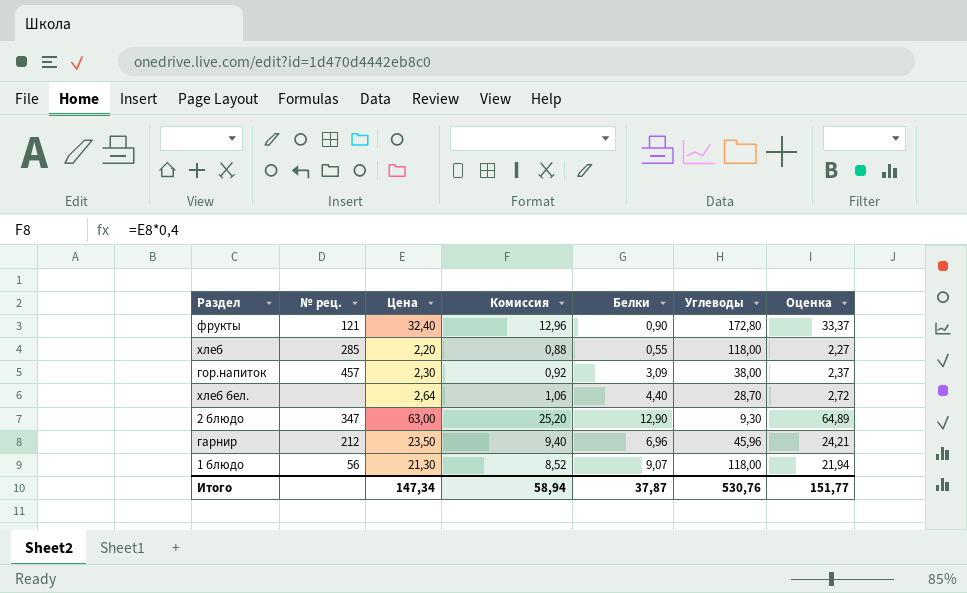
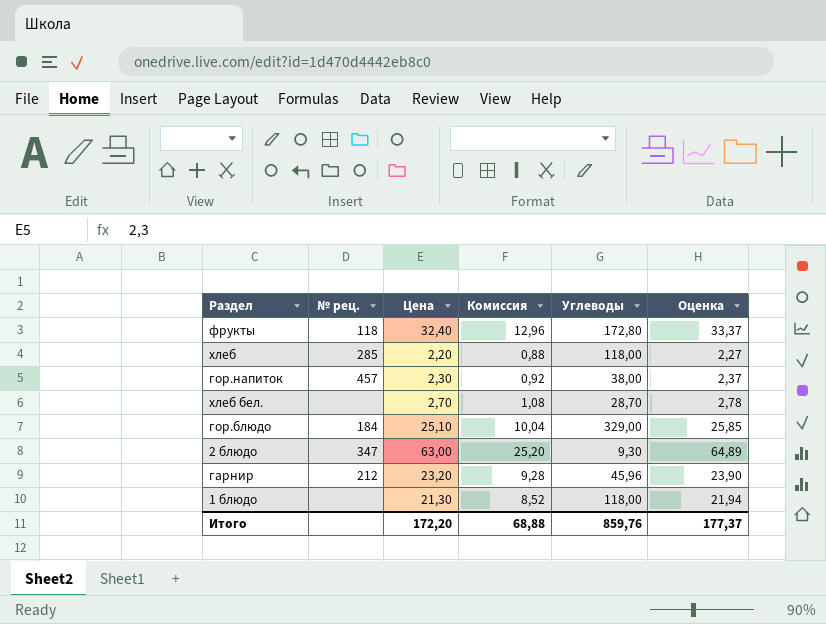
column Белки | position: 5 -> none
фрукты | № рец.: 121 -> 118
хлеб бел. | Цена: 2,64 -> 2,70
хлеб бел. | Комиссия: 1,06 -> 1,08
хлеб бел. | Оценка: 2,72 -> 2,78
row гор.блюдо: none -> 184 | 25,10 | 10,04 | 329,00 | 25,85
гарнир | Цена: 23,50 -> 23,20
гарнир | Комиссия: 9,40 -> 9,28
гарнир | Оценка: 24,21 -> 23,90
1 блюдо | № рец.: 56 -> none
Итого | Цена: 147,34 -> 172,20
Итого | Комиссия: 58,94 -> 68,88
Итого | Углеводы: 530,76 -> 859,76
Итого | Оценка: 151,77 -> 177,37

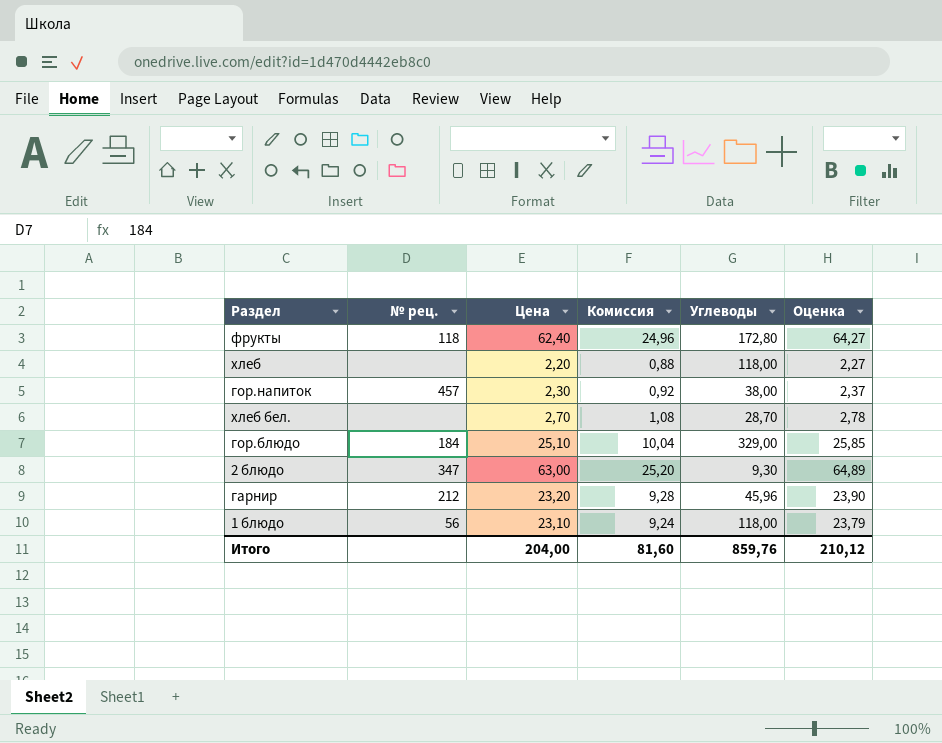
фрукты | Цена: 32,40 -> 62,40
фрукты | Комиссия: 12,96 -> 24,96
фрукты | Оценка: 33,37 -> 64,27
хлеб | № рец.: 285 -> none
1 блюдо | № рец.: none -> 56
1 блюдо | Цена: 21,30 -> 23,10
1 блюдо | Комиссия: 8,52 -> 9,24
1 блюдо | Оценка: 21,94 -> 23,79
Итого | Цена: 172,20 -> 204,00
Итого | Комиссия: 68,88 -> 81,60
Итого | Оценка: 177,37 -> 210,12

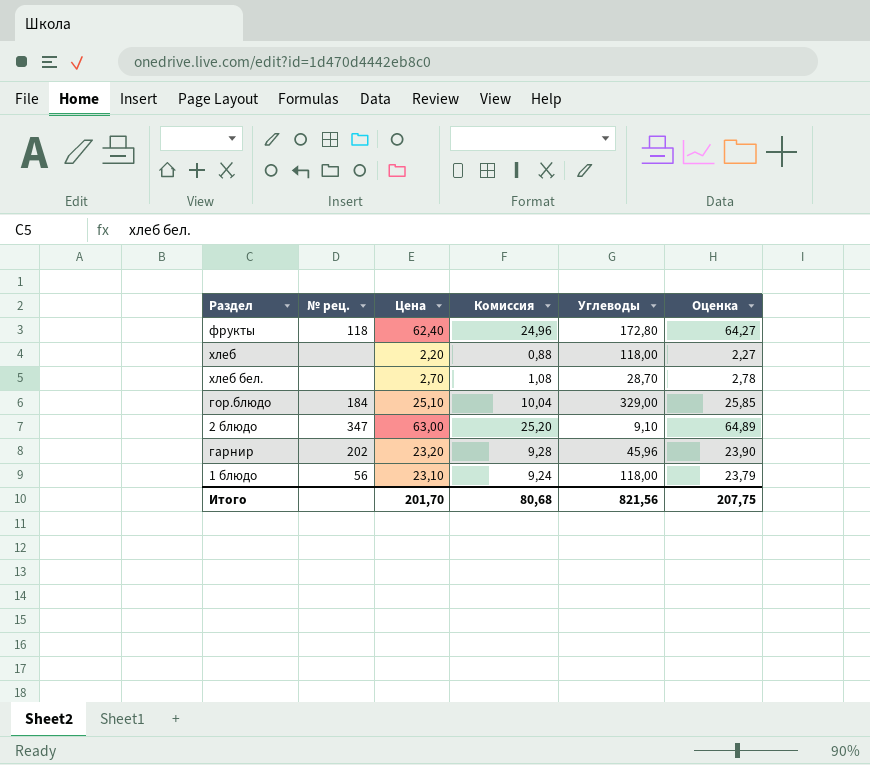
row гор.напиток: 457 | 2,30 | 0,92 | 38,00 | 2,37 -> none
2 блюдо | Углеводы: 9,30 -> 9,10
гарнир | № рец.: 212 -> 202
Итого | Цена: 204,00 -> 201,70
Итого | Комиссия: 81,60 -> 80,68
Итого | Углеводы: 859,76 -> 821,56
Итого | Оценка: 210,12 -> 207,75

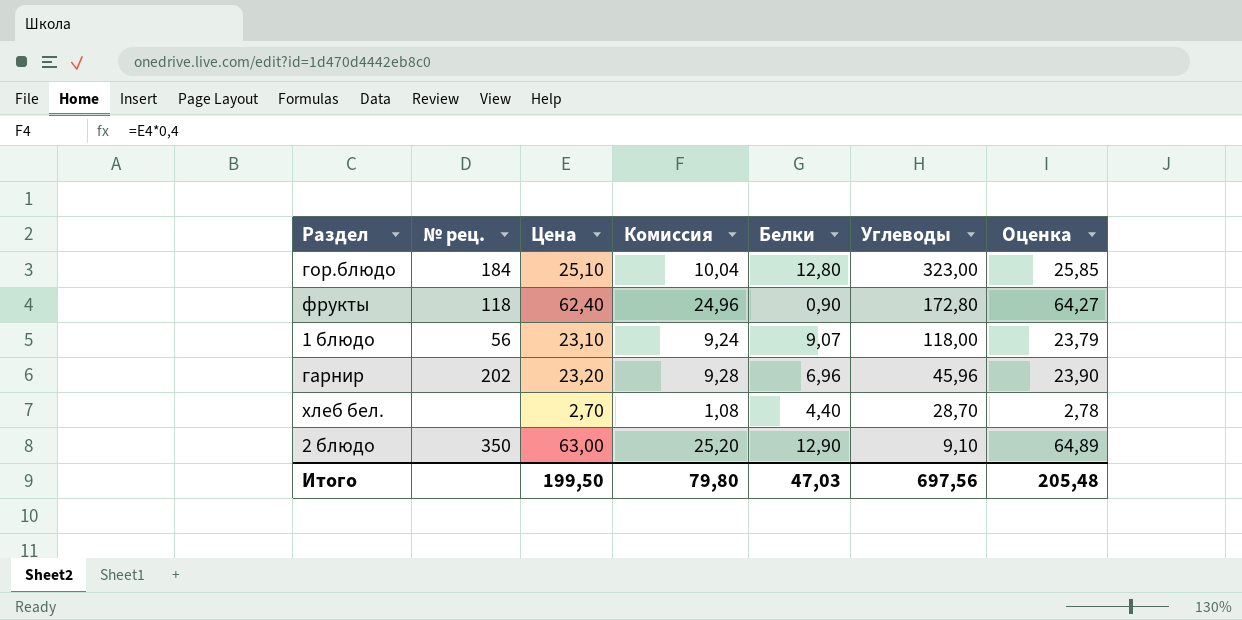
row order: none -> Углеводы descending
column Белки | position: none -> 5
row хлеб: none | 2,20 | 0,88 | 118,00 | 2,27 -> none
гор.блюдо | Углеводы: 329,00 -> 323,00
2 блюдо | № рец.: 347 -> 350
Итого | Цена: 201,70 -> 199,50
Итого | Комиссия: 80,68 -> 79,80
Итого | Углеводы: 821,56 -> 697,56
Итого | Оценка: 207,75 -> 205,48

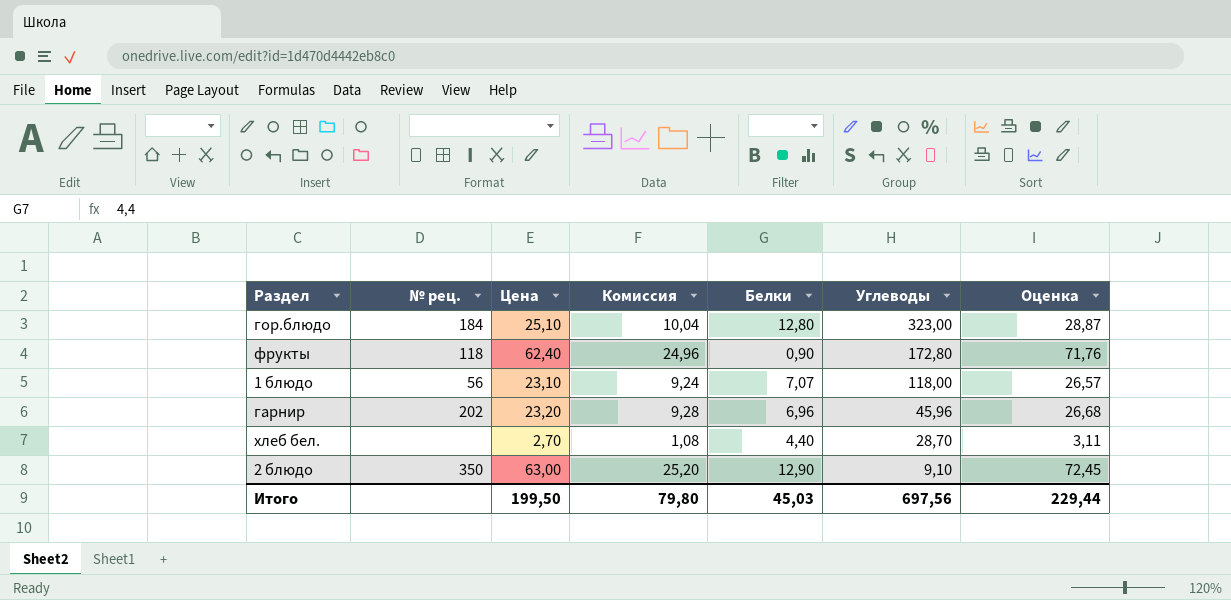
column Оценка | formula: [Цена] * 1,03 -> [Цена] * 1,15
1 блюдо | Белки: 9,07 -> 7,07
Итого | Белки: 47,03 -> 45,03
Итого | Оценка: 205,48 -> 229,44

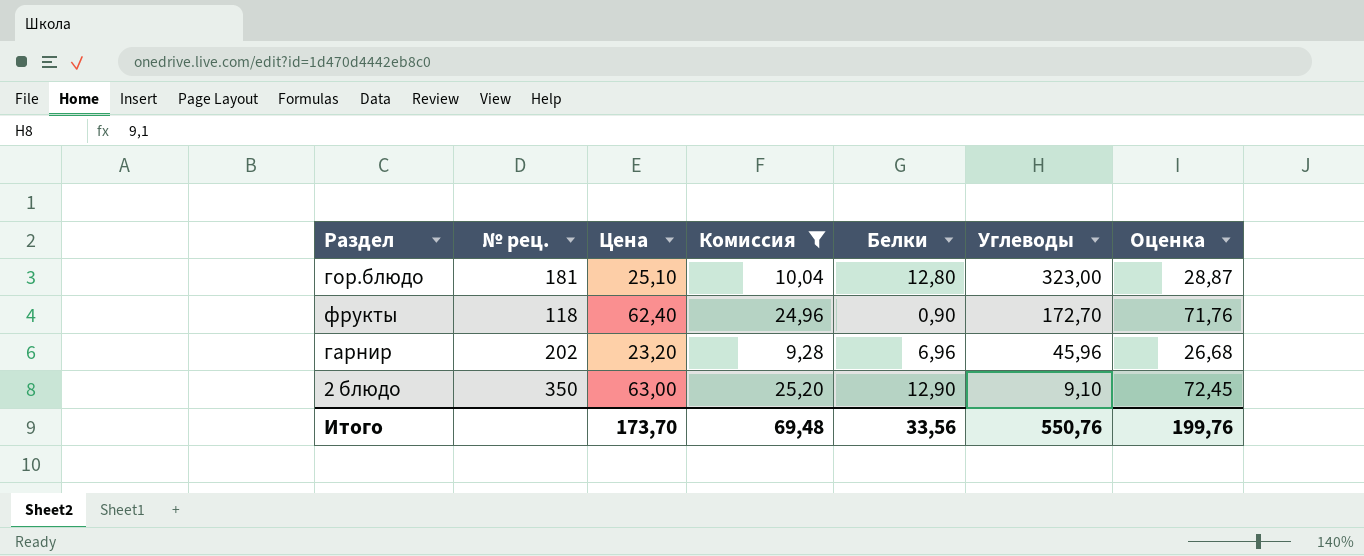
filter: none -> Комиссия >= 9,28
гор.блюдо | № рец.: 184 -> 181
фрукты | Углеводы: 172,80 -> 172,70
Итого | Цена: 199,50 -> 173,70
Итого | Комиссия: 79,80 -> 69,48
Итого | Белки: 45,03 -> 33,56
Итого | Углеводы: 697,56 -> 550,76
Итого | Оценка: 229,44 -> 199,76

